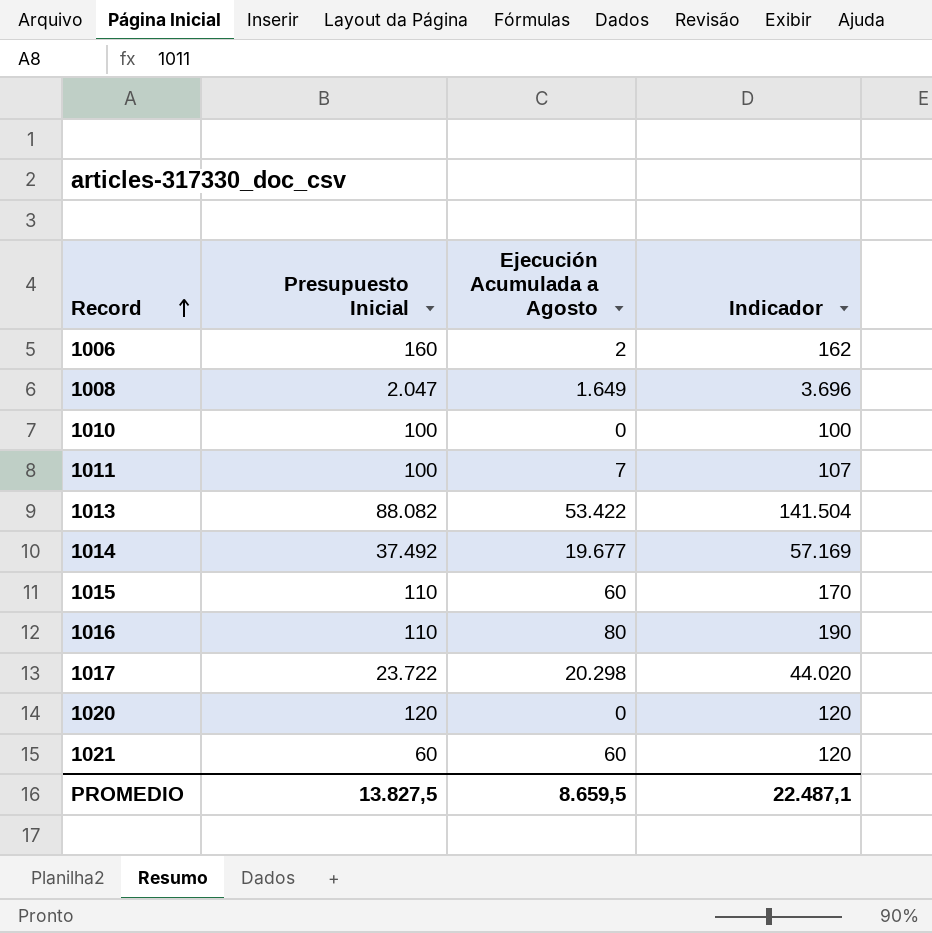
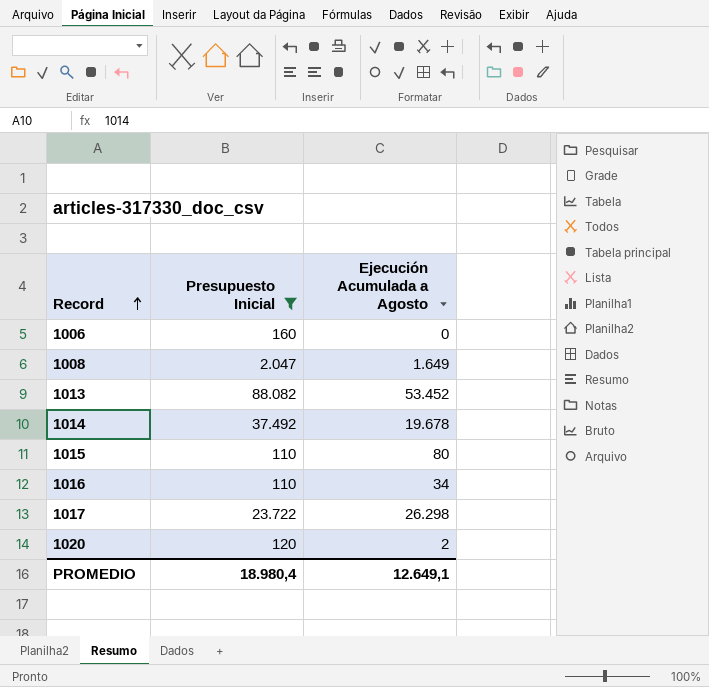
filter: none -> Presupuesto Inicial >= 110
column Indicador | formula: [Presupuesto Inicial] + [Ejecución Acumulada a Agosto] -> none
1006 | Ejecución Acumulada a Agosto: 2 -> 0
1013 | Ejecución Acumulada a Agosto: 53.422 -> 53.452
1014 | Ejecución Acumulada a Agosto: 19.677 -> 19.678
1015 | Ejecución Acumulada a Agosto: 60 -> 80
1016 | Ejecución Acumulada a Agosto: 80 -> 34
1017 | Ejecución Acumulada a Agosto: 20.298 -> 26.298
1020 | Ejecución Acumulada a Agosto: 0 -> 2
PROMEDIO | Presupuesto Inicial: 13.827,5 -> 18.980,4
PROMEDIO | Ejecución Acumulada a Agosto: 8.659,5 -> 12.649,1

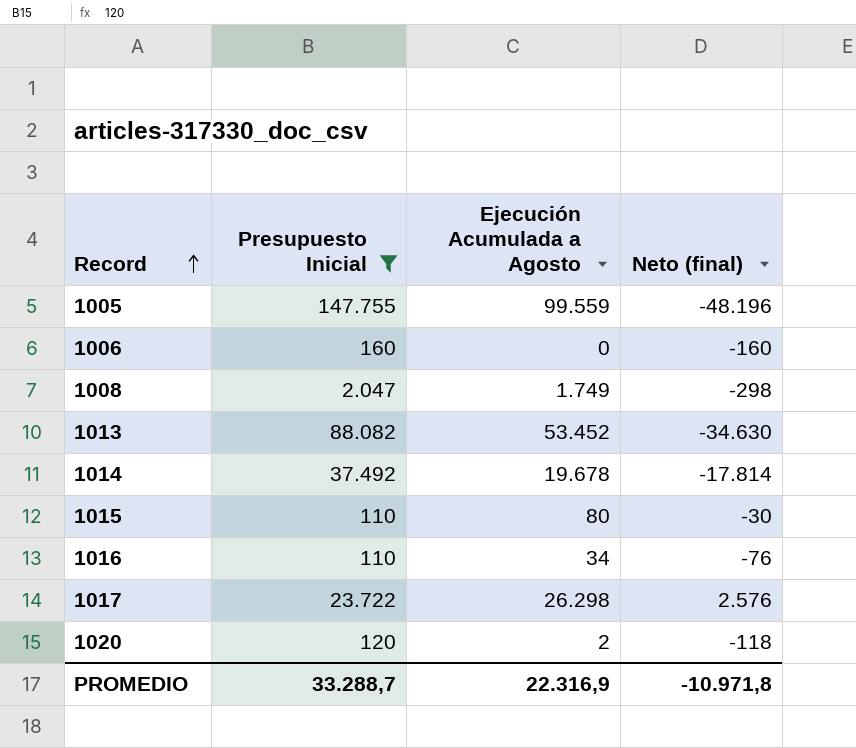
column Neto (final) | formula: none -> [Ejecución Acumulada a Agosto] - [Presupuesto Inicial]
row 1005: none -> 147.755 | 99.559 | -48.196
1008 | Ejecución Acumulada a Agosto: 1.649 -> 1.749
PROMEDIO | Presupuesto Inicial: 18.980,4 -> 33.288,7
PROMEDIO | Ejecución Acumulada a Agosto: 12.649,1 -> 22.316,9

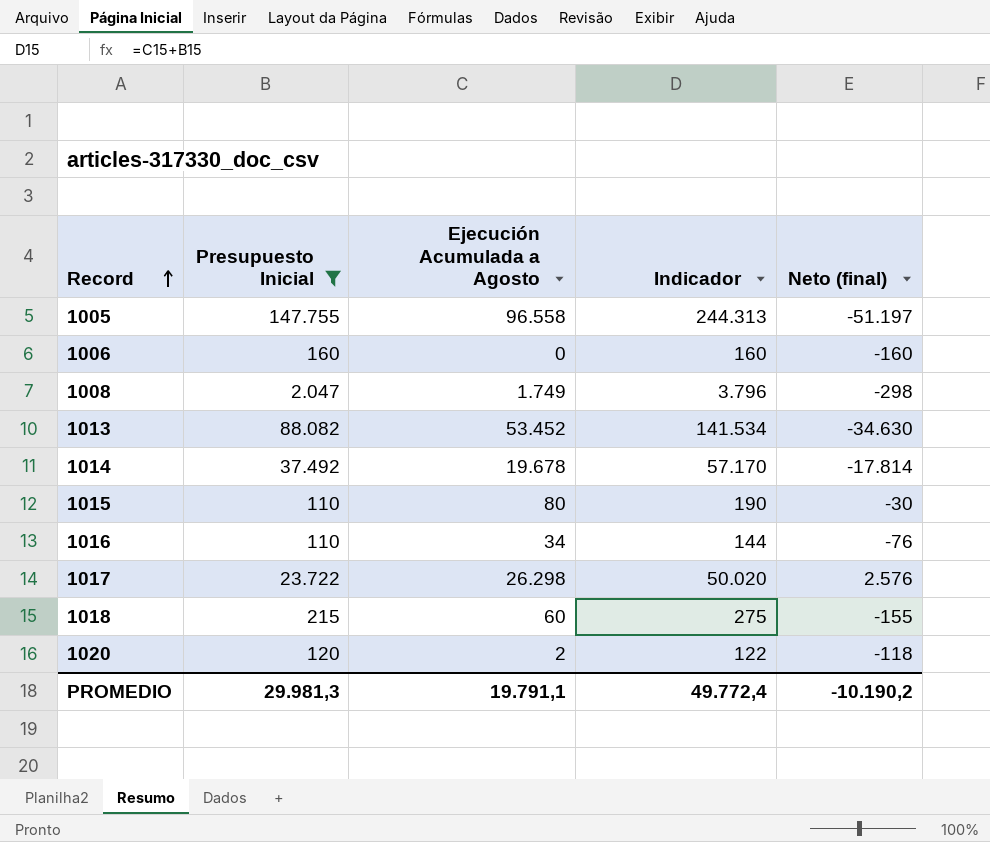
column Indicador | formula: none -> [Presupuesto Inicial] + [Ejecución Acumulada a Agosto]
1005 | Ejecución Acumulada a Agosto: 99.559 -> 96.558
1005 | Neto (final): -48.196 -> -51.197
row 1018: none -> 215 | 60 | 275 | -155
PROMEDIO | Presupuesto Inicial: 33.288,7 -> 29.981,3
PROMEDIO | Ejecución Acumulada a Agosto: 22.316,9 -> 19.791,1
PROMEDIO | Neto (final): -10.971,8 -> -10.190,2

